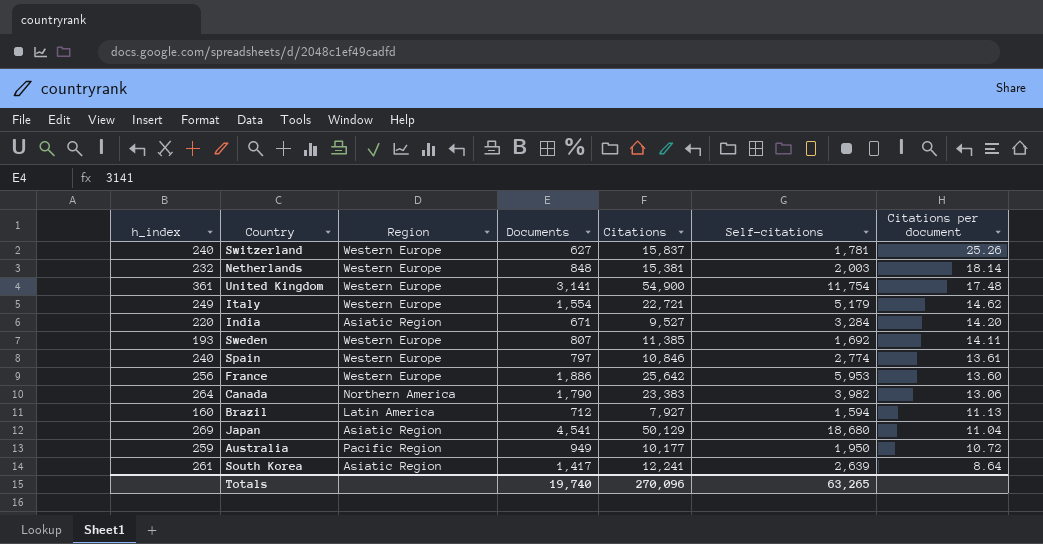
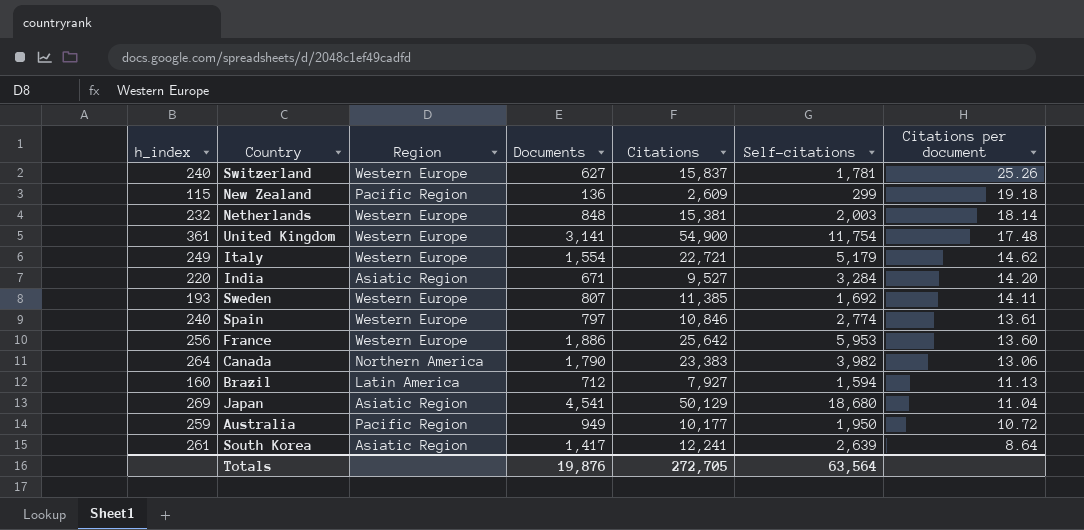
row New Zealand: none -> 115 | Pacific Region | 136 | 2,609 | 299 | 19.18
Totals | Documents: 19,740 -> 19,876
Totals | Citations: 270,096 -> 272,705
Totals | Self-citations: 63,265 -> 63,564

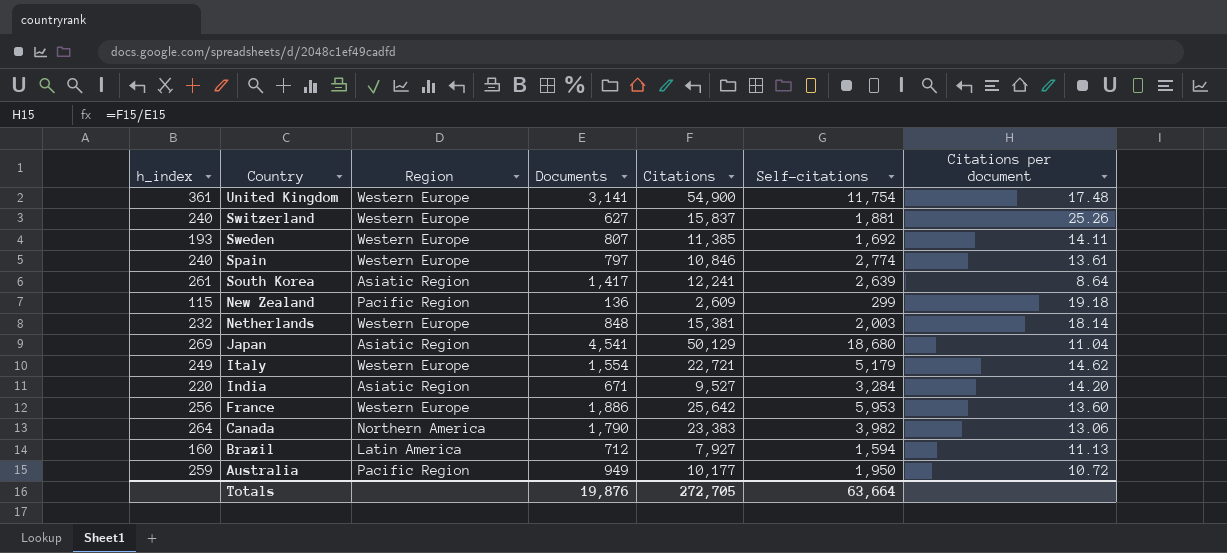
row order: Citations per document descending -> Country descending
Switzerland | Self-citations: 1,781 -> 1,881
Totals | Self-citations: 63,564 -> 63,664

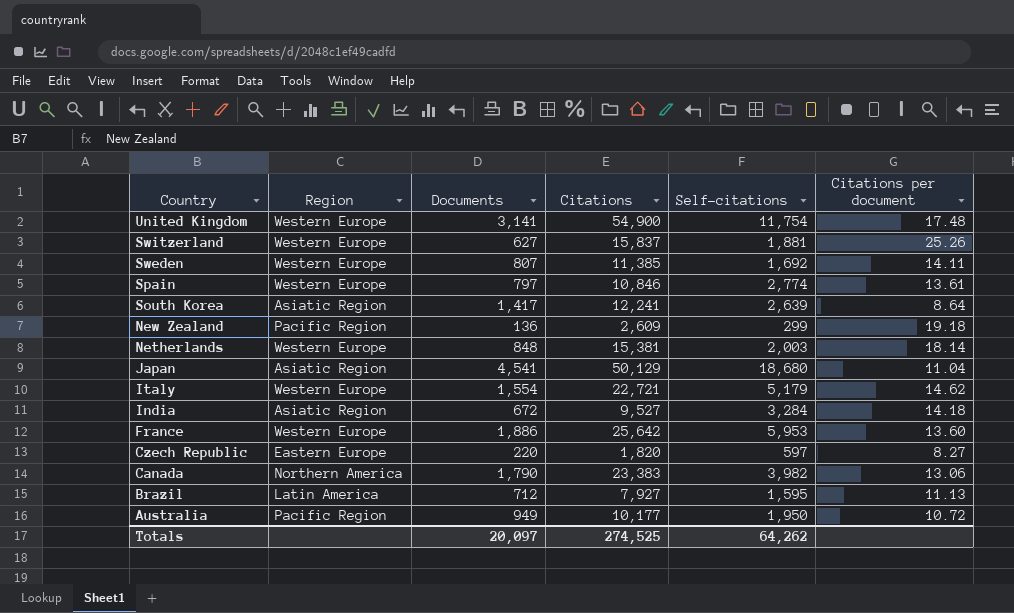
column h_index | position: 1 -> none
India | Documents: 671 -> 672
India | Citations per document: 14.20 -> 14.18
row Czech Republic: none -> Eastern Europe | 220 | 1,820 | 597 | 8.27
Brazil | Self-citations: 1,594 -> 1,595
Totals | Documents: 19,876 -> 20,097
Totals | Citations: 272,705 -> 274,525
Totals | Self-citations: 63,664 -> 64,262

